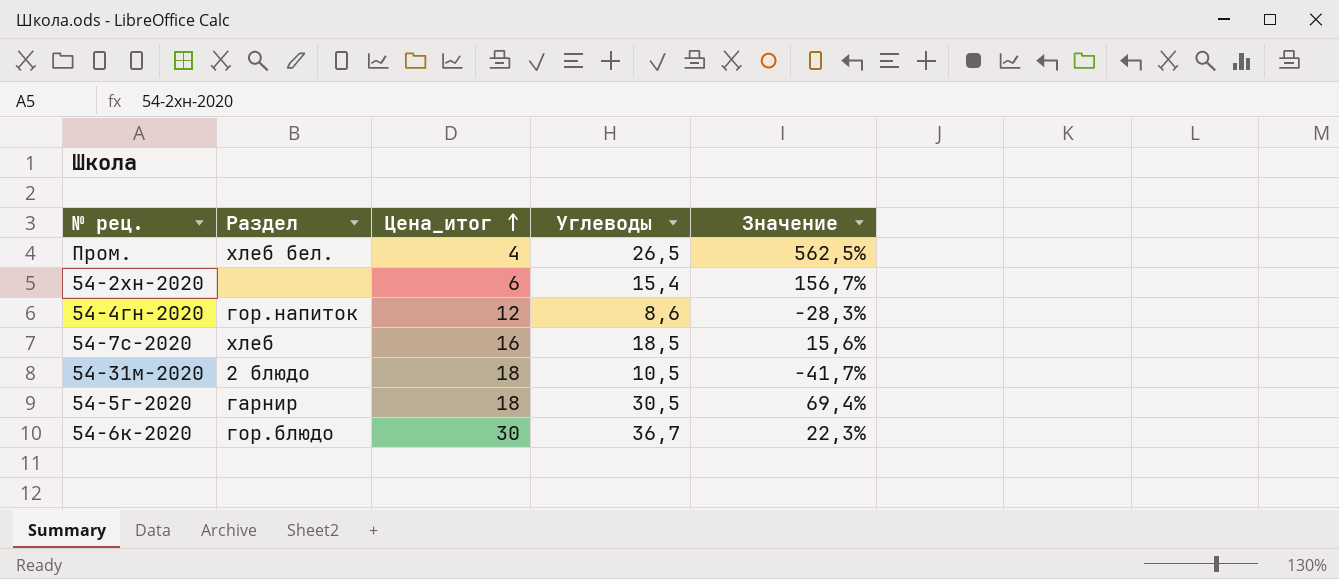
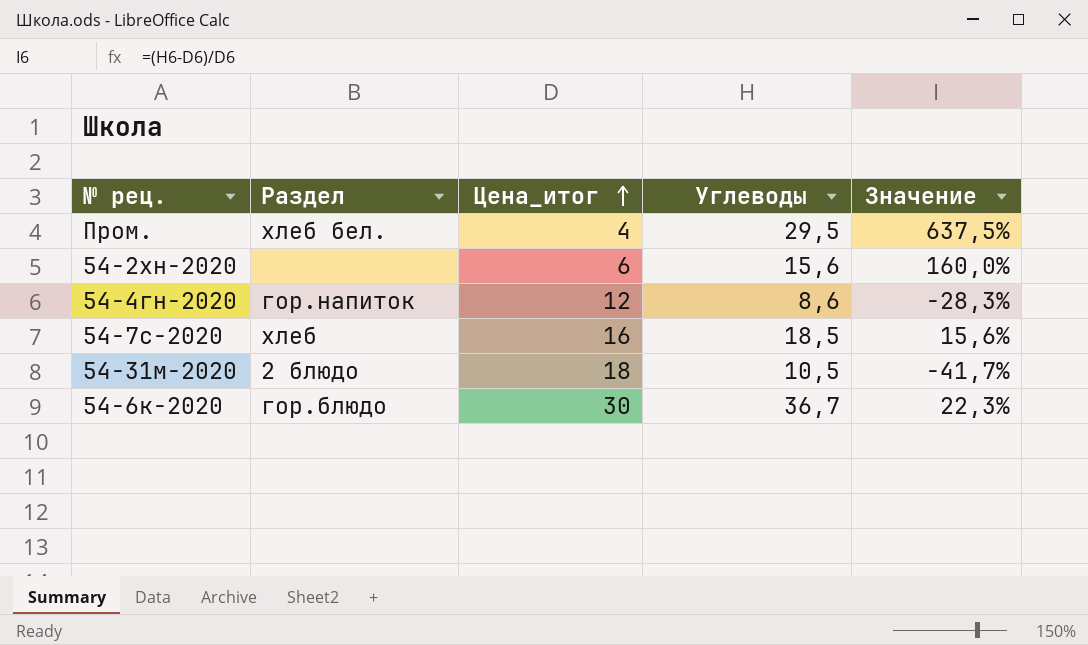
row 54-5г-2020: гарнир | 18 | 30,5 | 69,4% -> none
Пром. | Углеводы: 26,5 -> 29,5
Пром. | Значение: 562,5% -> 637,5%
54-2хн-2020 | Углеводы: 15,4 -> 15,6
54-2хн-2020 | Значение: 156,7% -> 160,0%

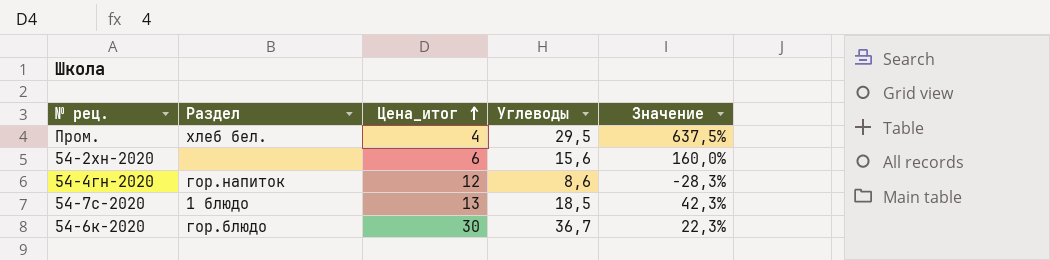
row 54-31м-2020: 2 блюдо | 18 | 10,5 | -41,7% -> none
54-7с-2020 | Раздел: хлеб -> 1 блюдо
54-7с-2020 | Цена_итог: 16 -> 13
54-7с-2020 | Значение: 15,6% -> 42,3%

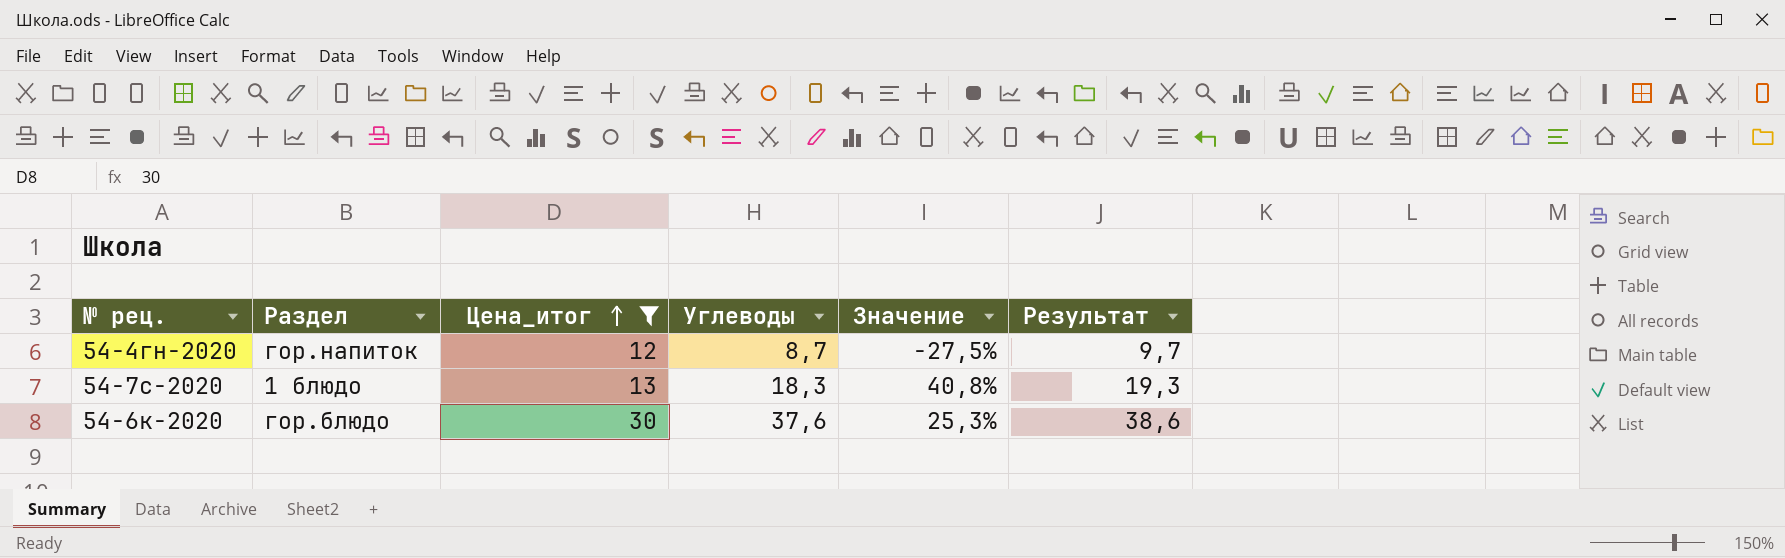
filter: none -> Цена_итог >= 12
column Результат | formula: none -> [Углеводы] + 1
54-4гн-2020 | Углеводы: 8,6 -> 8,7
54-4гн-2020 | Значение: -28,3% -> -27,5%
54-7с-2020 | Углеводы: 18,5 -> 18,3
54-7с-2020 | Значение: 42,3% -> 40,8%
54-6к-2020 | Углеводы: 36,7 -> 37,6
54-6к-2020 | Значение: 22,3% -> 25,3%

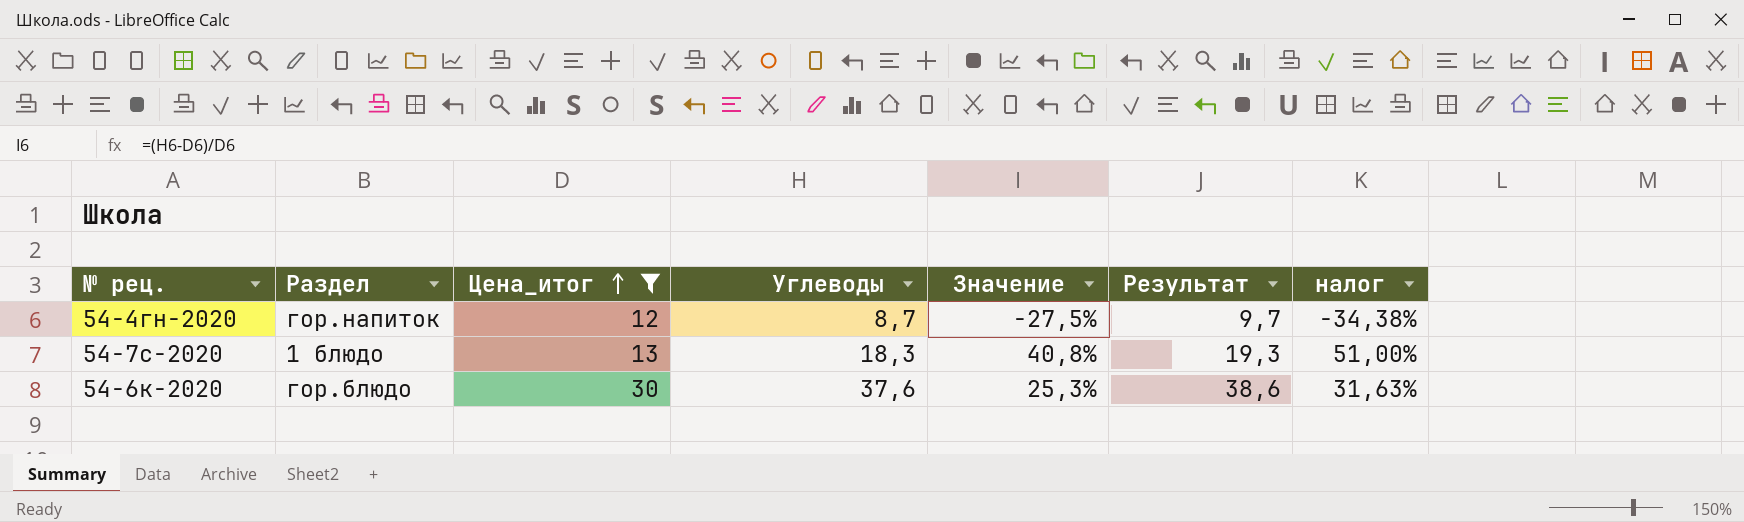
column налог | formula: none -> [Значение] * 1,25

